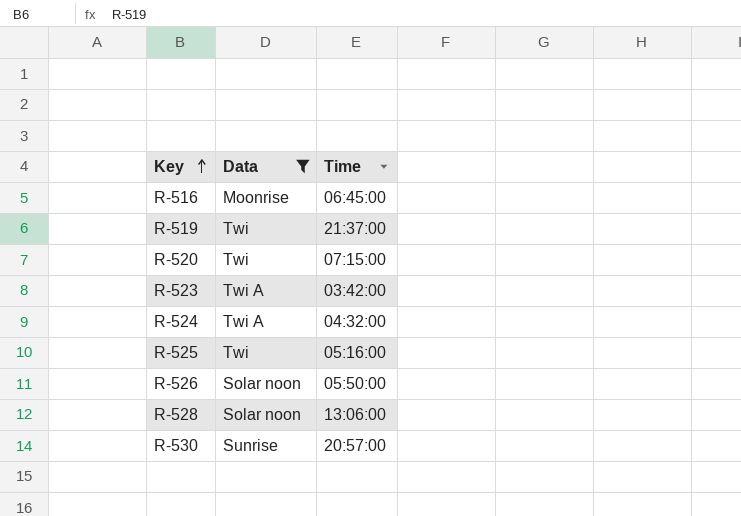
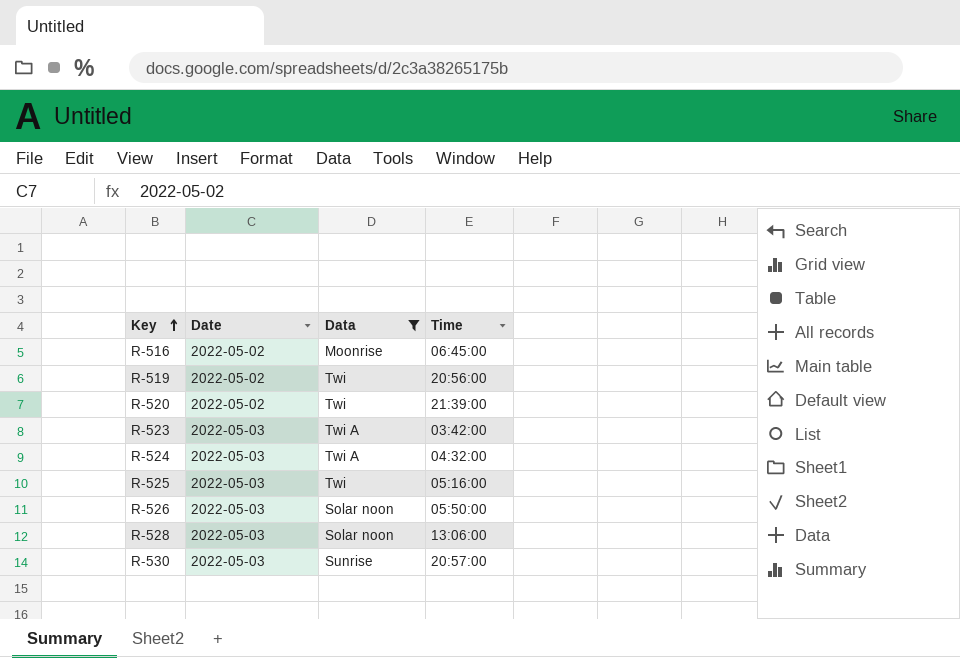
column Date | position: none -> 2
R-519 | Time: 21:37:00 -> 20:56:00
R-520 | Time: 07:15:00 -> 21:39:00

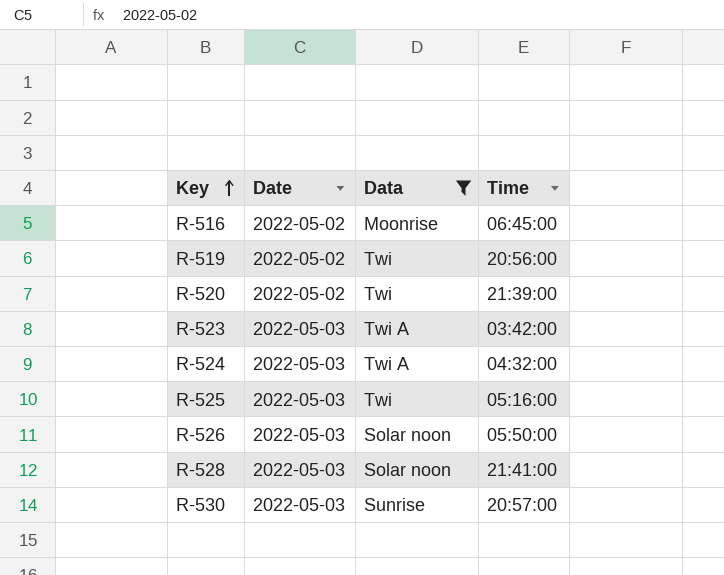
R-528 | Time: 13:06:00 -> 21:41:00

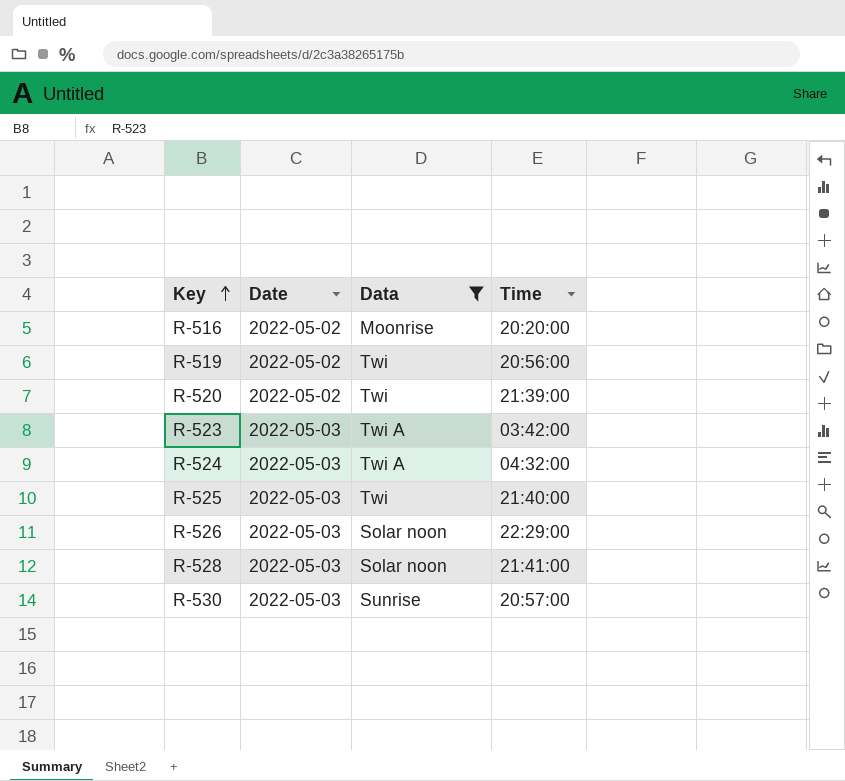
R-516 | Time: 06:45:00 -> 20:20:00
R-525 | Time: 05:16:00 -> 21:40:00
R-526 | Time: 05:50:00 -> 22:29:00

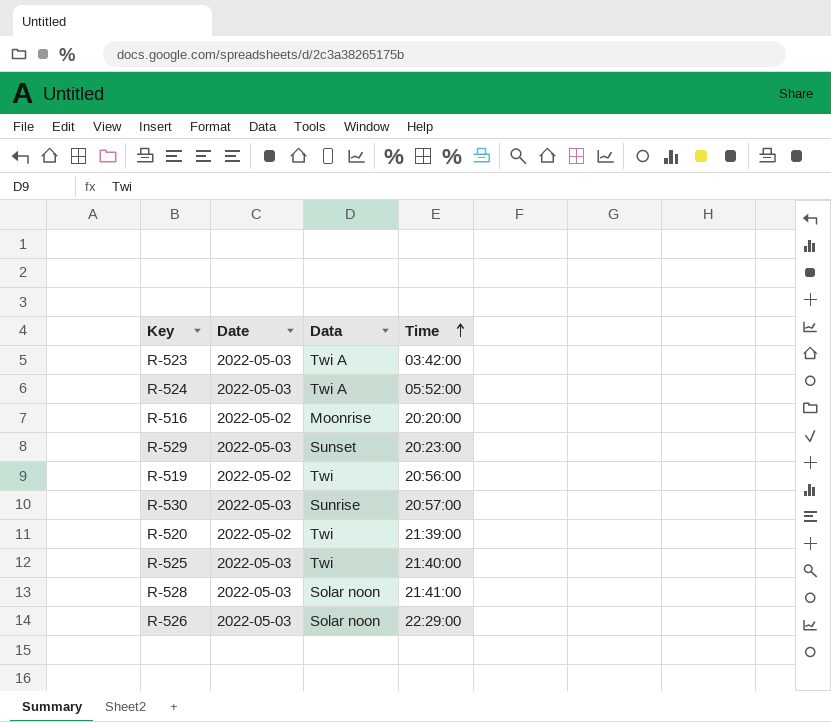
filter: Data != Sunset -> none
row order: Key ascending -> Time ascending
R-524 | Time: 04:32:00 -> 05:52:00

